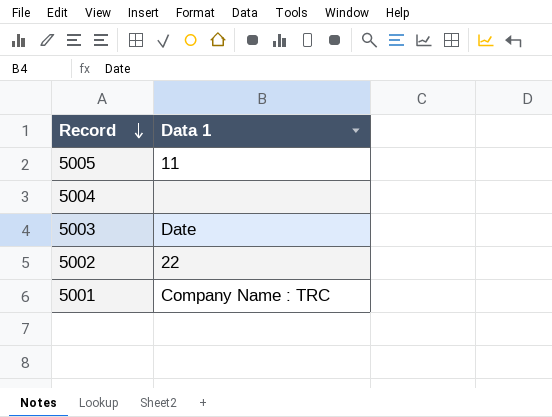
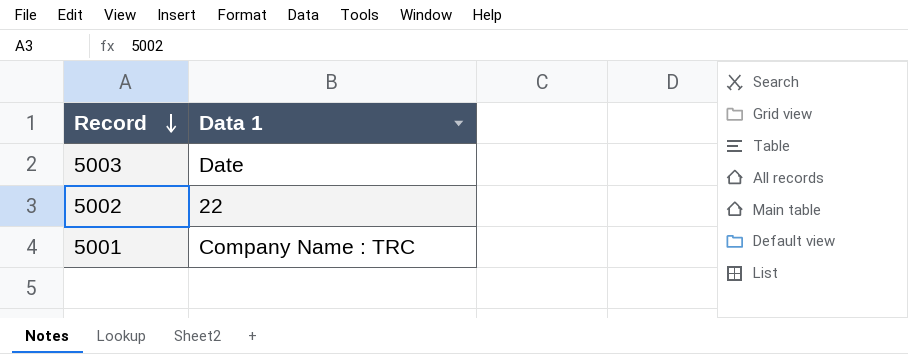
row 5005: 11 -> none
row 5004: none -> none

